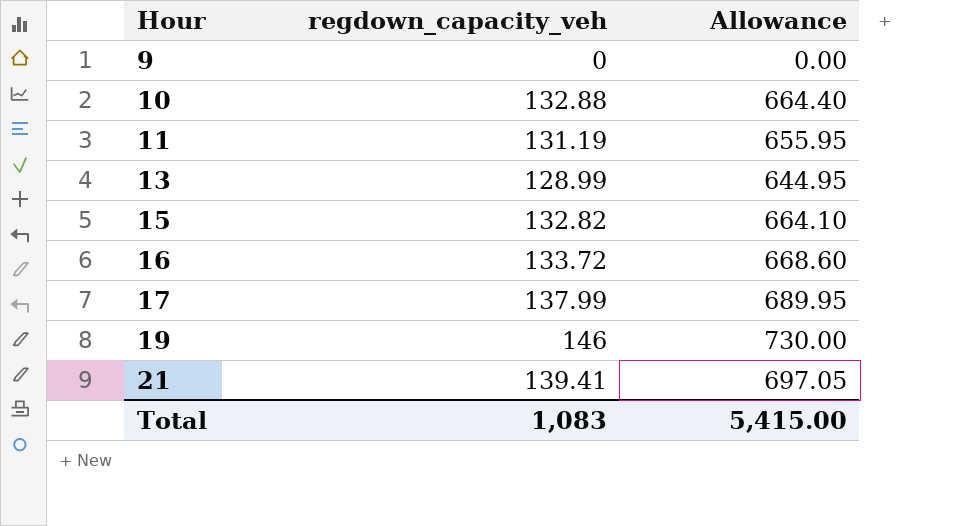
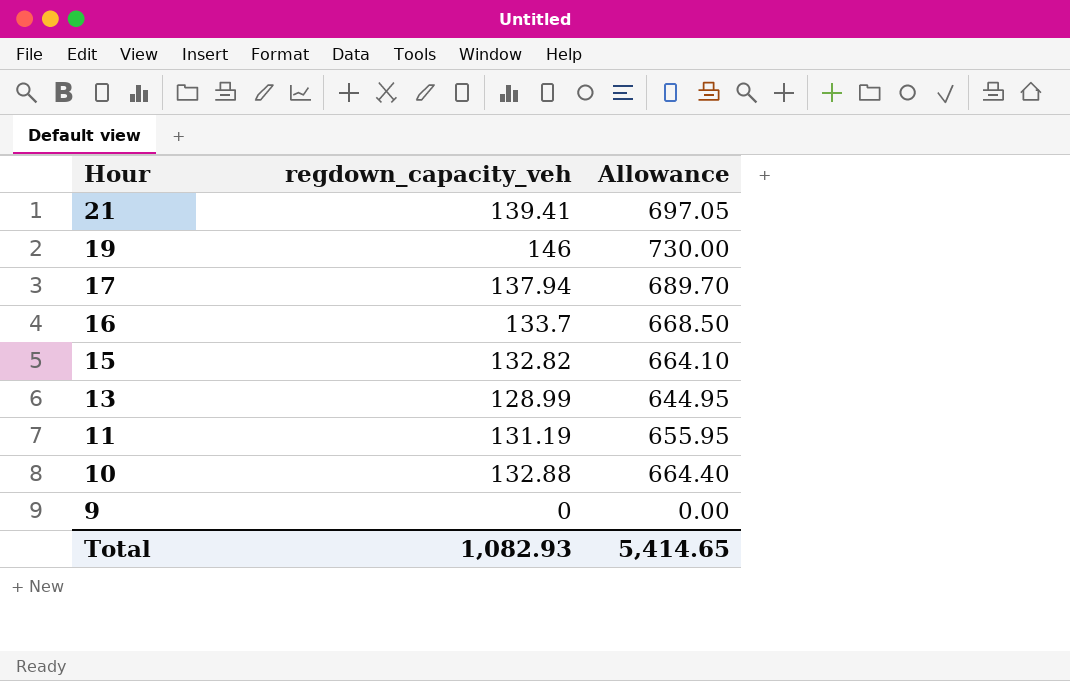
row order: Hour ascending -> Hour descending
17 | regdown_capacity_veh: 137.99 -> 137.94
17 | Allowance: 689.95 -> 689.70
16 | regdown_capacity_veh: 133.72 -> 133.7
16 | Allowance: 668.60 -> 668.50
Total | regdown_capacity_veh: 1,083 -> 1,082.93
Total | Allowance: 5,415.00 -> 5,414.65

